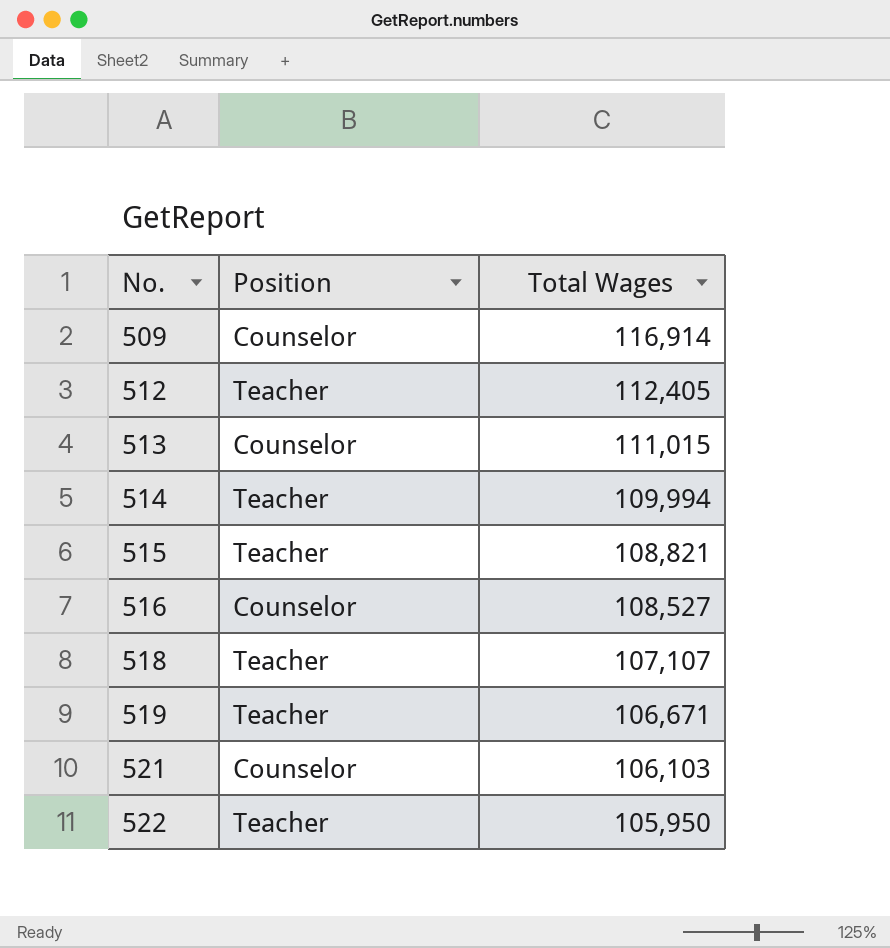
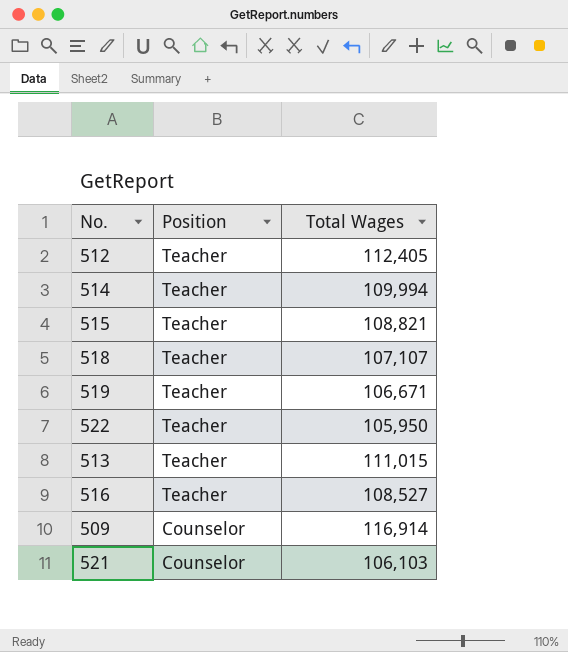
row order: No. ascending -> Position descending
513 | Position: Counselor -> Teacher
516 | Position: Counselor -> Teacher

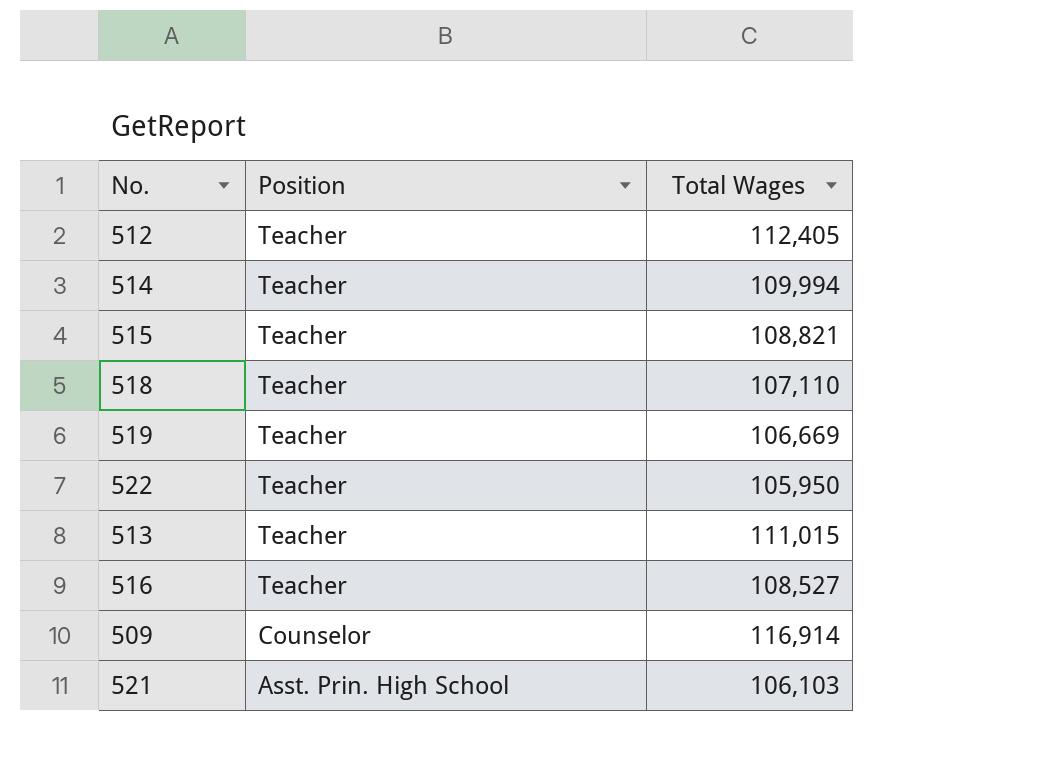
518 | Total Wages: 107,107 -> 107,110
519 | Total Wages: 106,671 -> 106,669
521 | Position: Counselor -> Asst. Prin. High School

